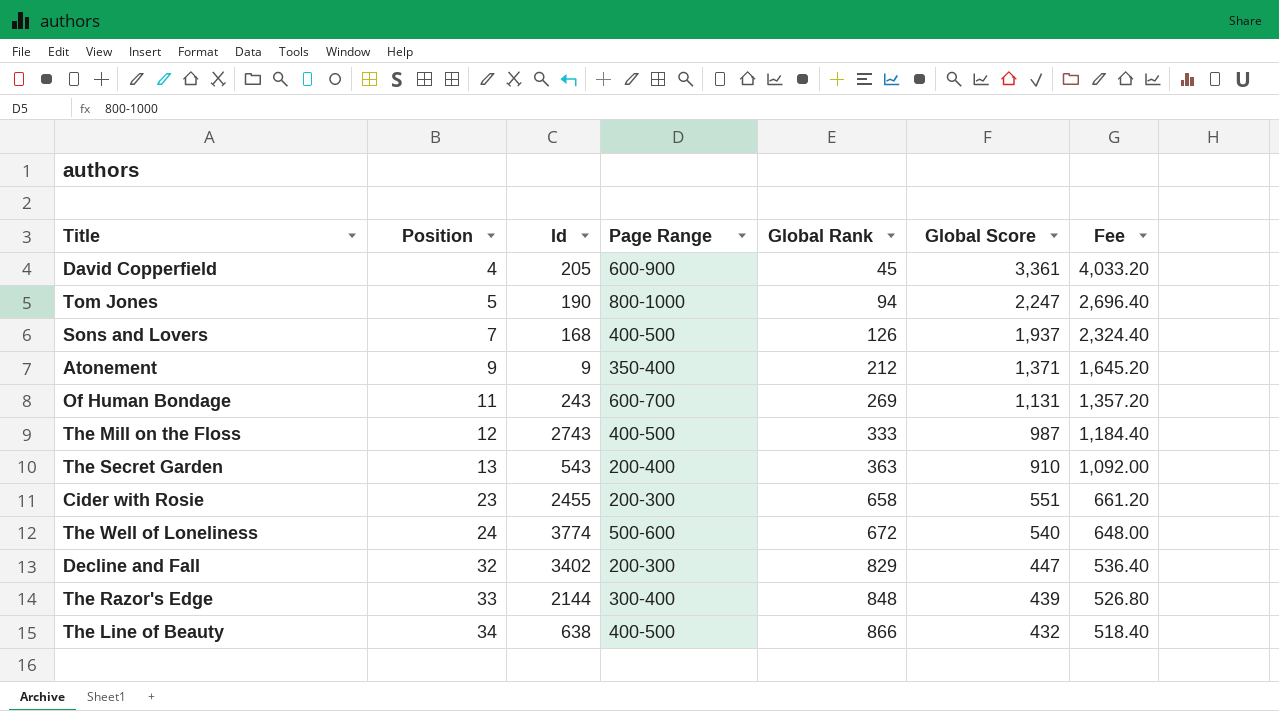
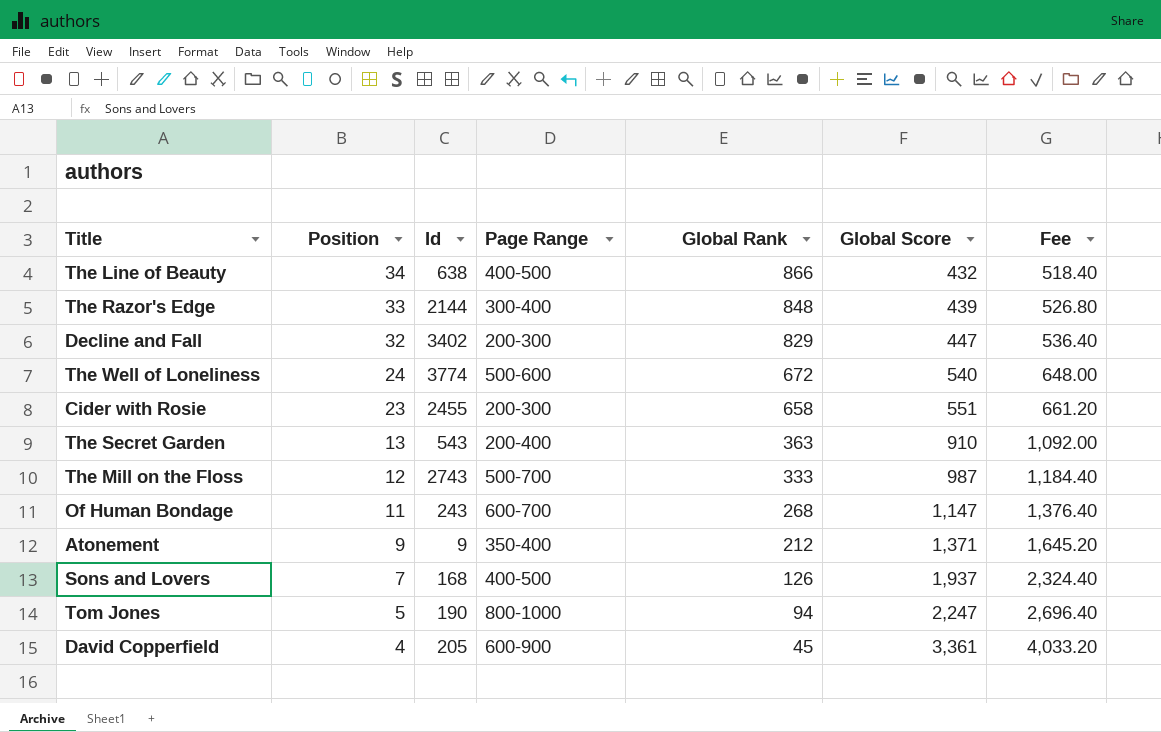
row order: Position ascending -> Position descending
The Mill on the Floss | Page Range: 400-500 -> 500-700
Of Human Bondage | Global Rank: 269 -> 268
Of Human Bondage | Global Score: 1,131 -> 1,147
Of Human Bondage | Fee: 1,357.20 -> 1,376.40

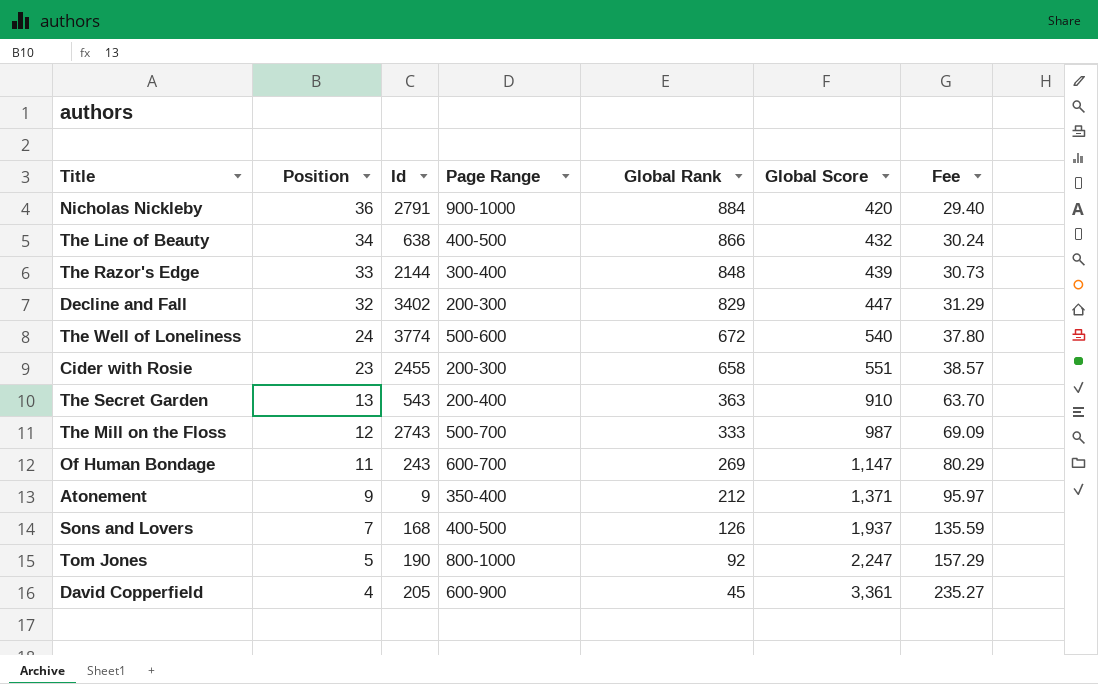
column Fee | formula: [Global Score] * 1.2 -> [Global Score] * 0.07
row Nicholas Nickleby: none -> 36 | 2791 | 900-1000 | 884 | 420 | 29.40
Of Human Bondage | Global Rank: 268 -> 269
Tom Jones | Global Rank: 94 -> 92

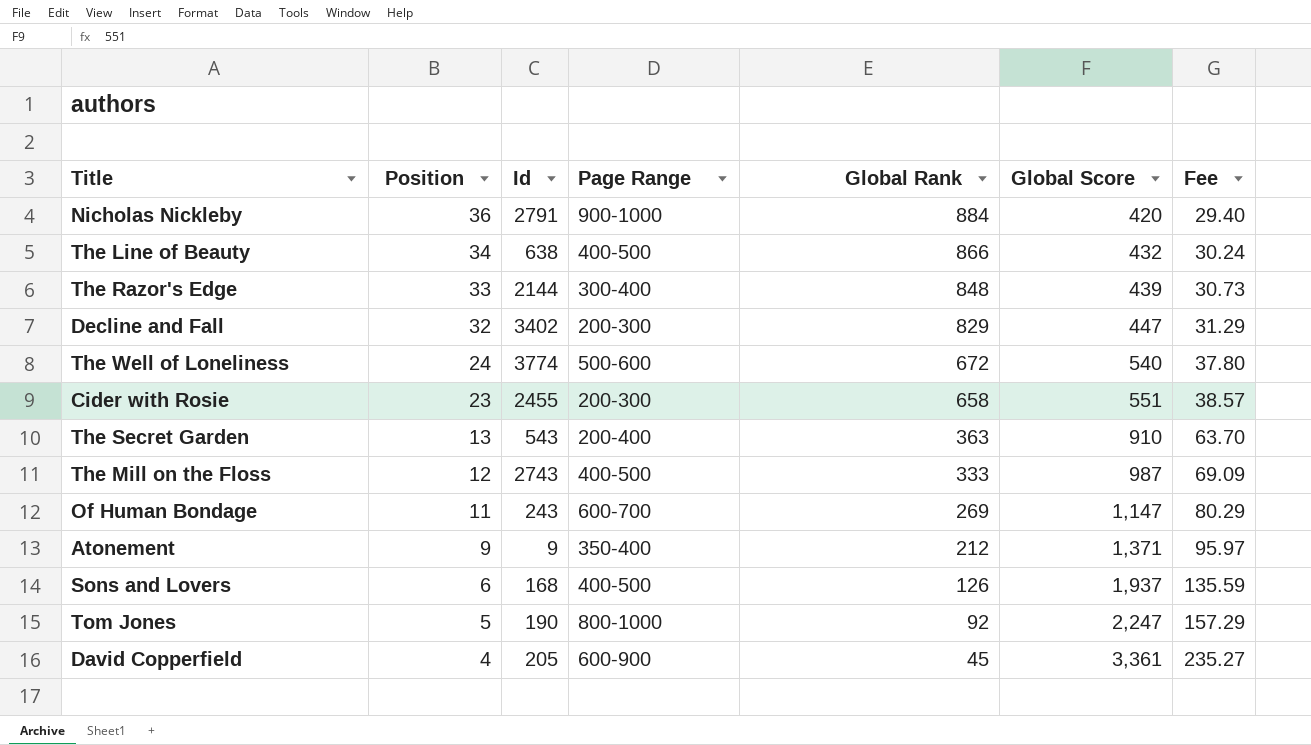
The Mill on the Floss | Page Range: 500-700 -> 400-500
Sons and Lovers | Position: 7 -> 6

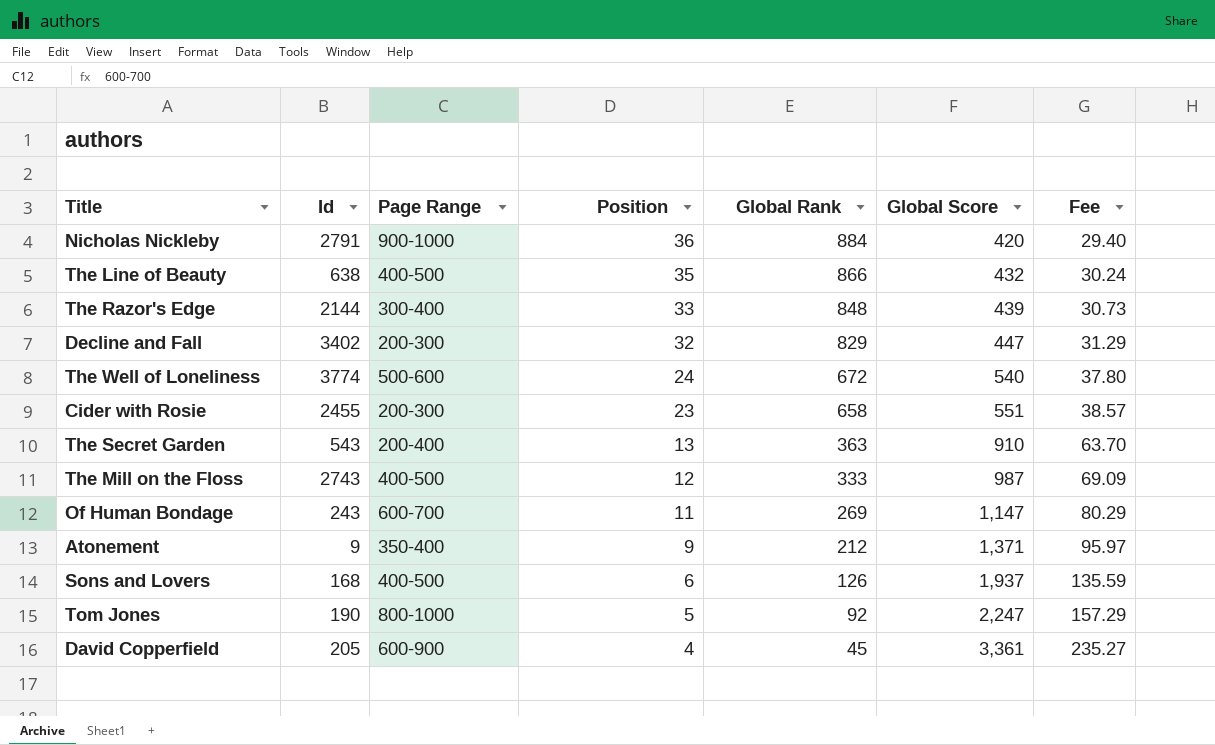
column Position | position: 2 -> 4
The Line of Beauty | Position: 34 -> 35

